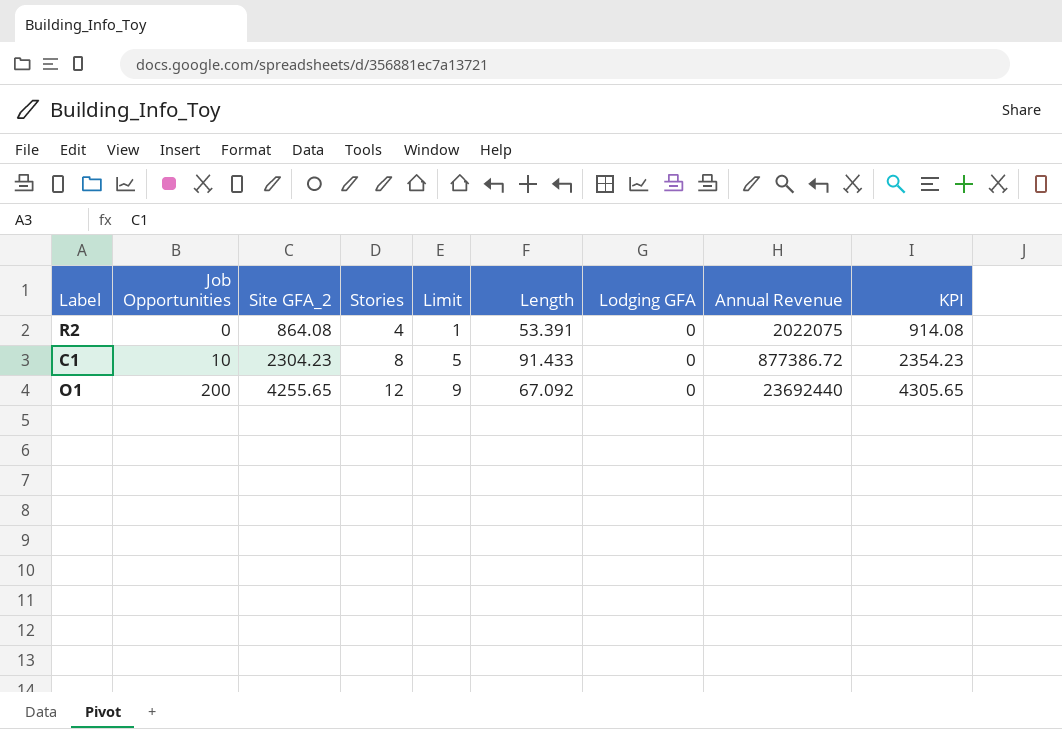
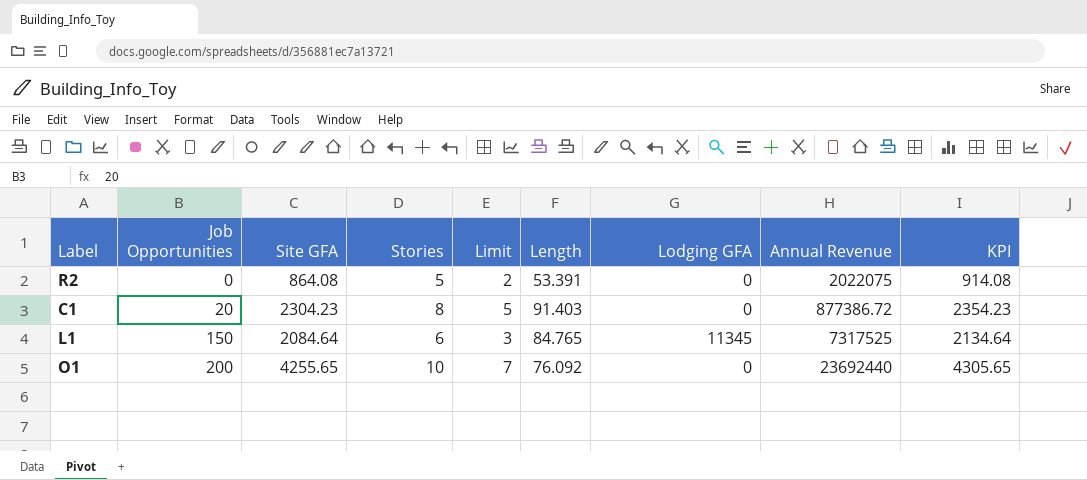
column name: Site GFA_2 -> Site GFA
R2 | Stories: 4 -> 5
R2 | Limit: 1 -> 2
C1 | Job Opportunities: 10 -> 20
C1 | Length: 91.433 -> 91.403
row L1: none -> 150 | 2084.64 | 6 | 3 | 84.765 | 11345 | 7317525 | 2134.64
O1 | Stories: 12 -> 10
O1 | Limit: 9 -> 7
O1 | Length: 67.092 -> 76.092

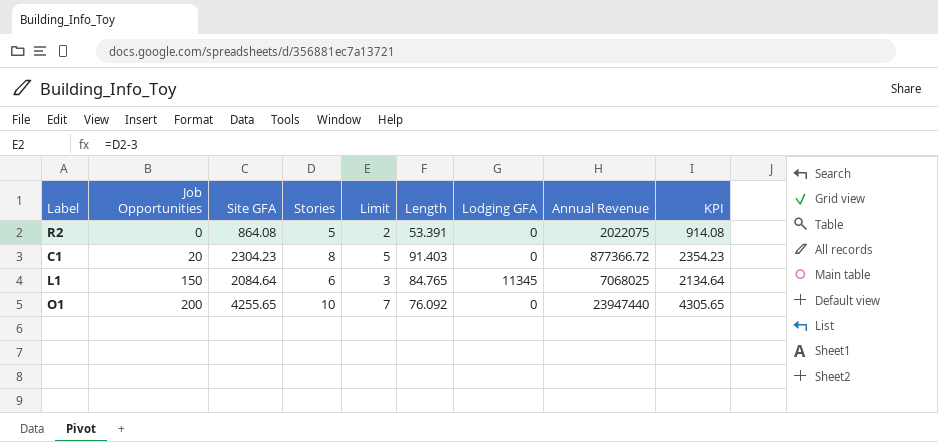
C1 | Annual Revenue: 877386.72 -> 877366.72
L1 | Annual Revenue: 7317525 -> 7068025
O1 | Annual Revenue: 23692440 -> 23947440

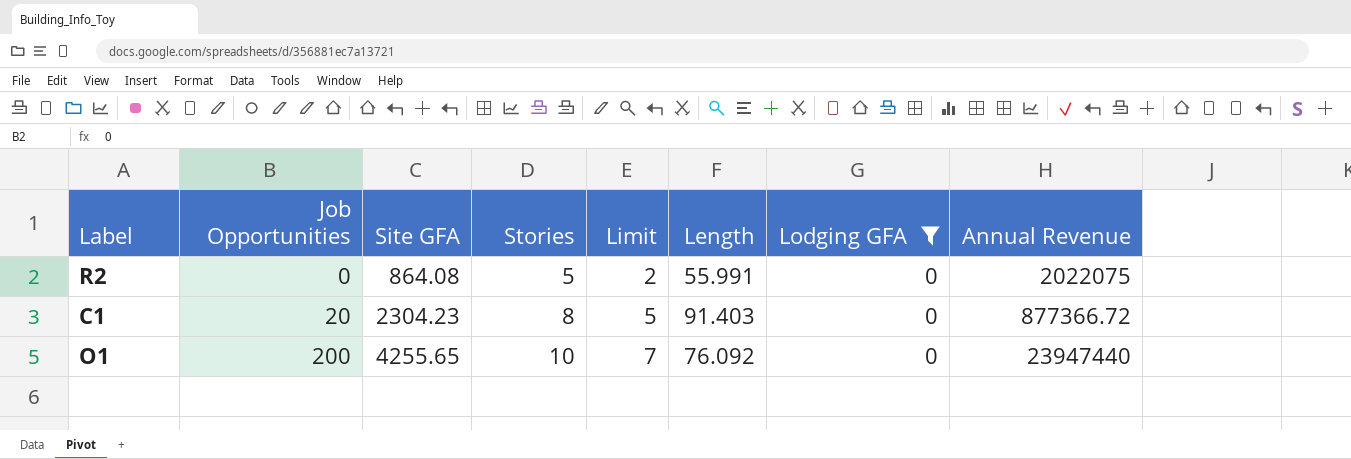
filter: none -> Lodging GFA = 0
column KPI | formula: [Site GFA] + 50 -> none
R2 | Length: 53.391 -> 55.991

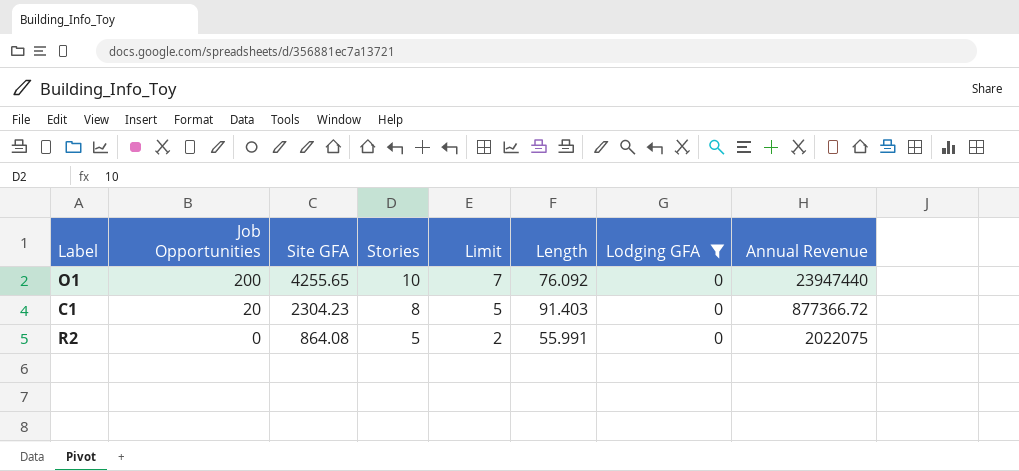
row order: Job Opportunities ascending -> Job Opportunities descending

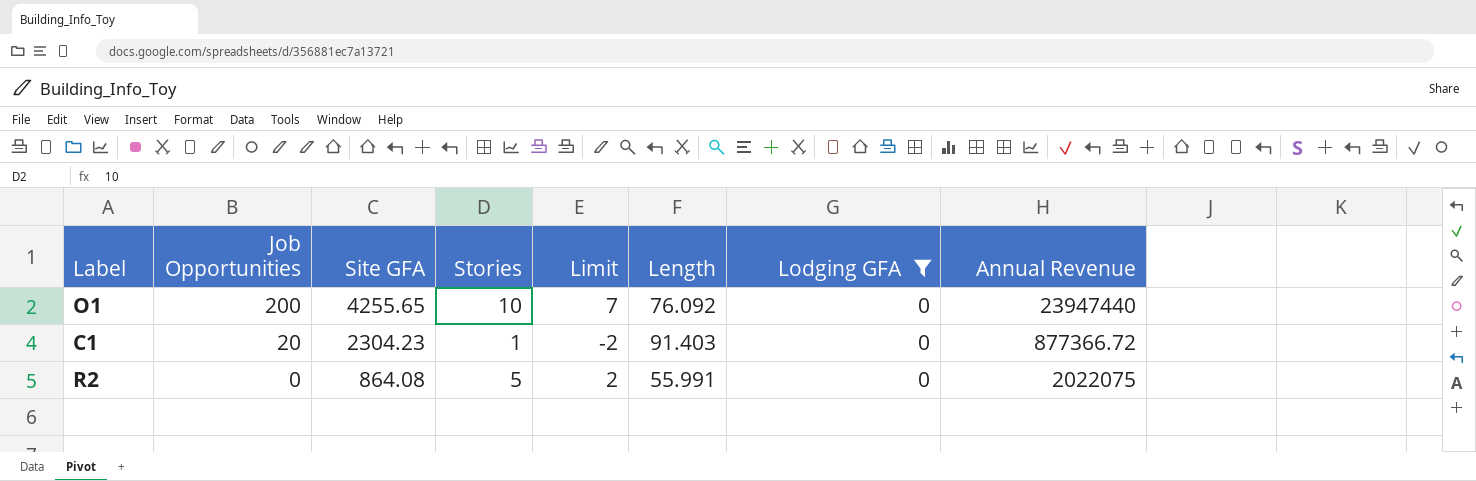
C1 | Stories: 8 -> 1
C1 | Limit: 5 -> -2

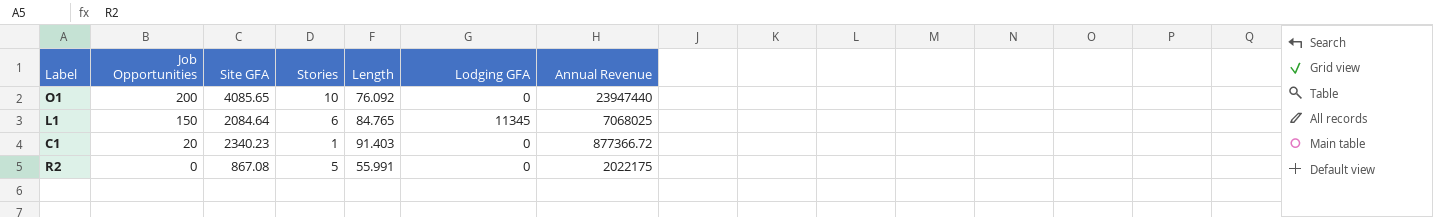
filter: Lodging GFA = 0 -> none
column Limit | formula: [Stories] - 3 -> none
O1 | Site GFA: 4255.65 -> 4085.65
C1 | Site GFA: 2304.23 -> 2340.23
R2 | Site GFA: 864.08 -> 867.08
R2 | Annual Revenue: 2022075 -> 2022175

